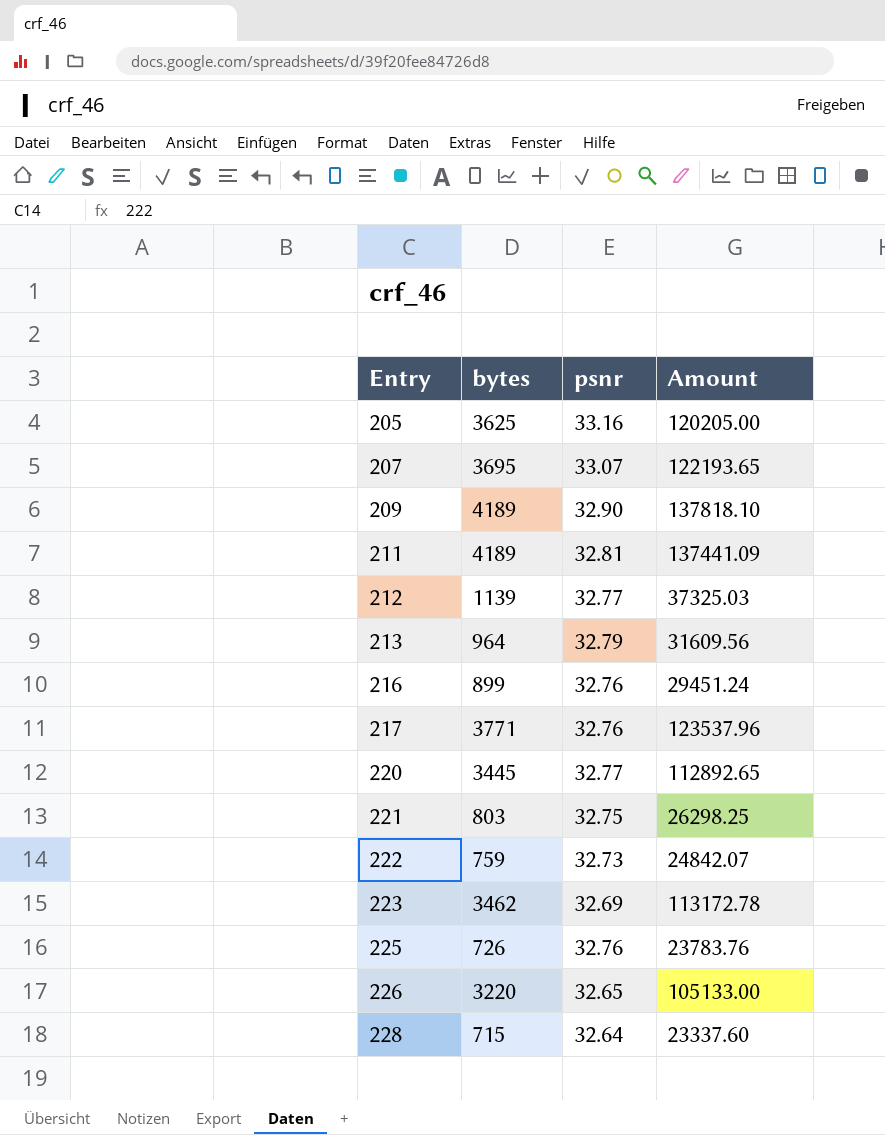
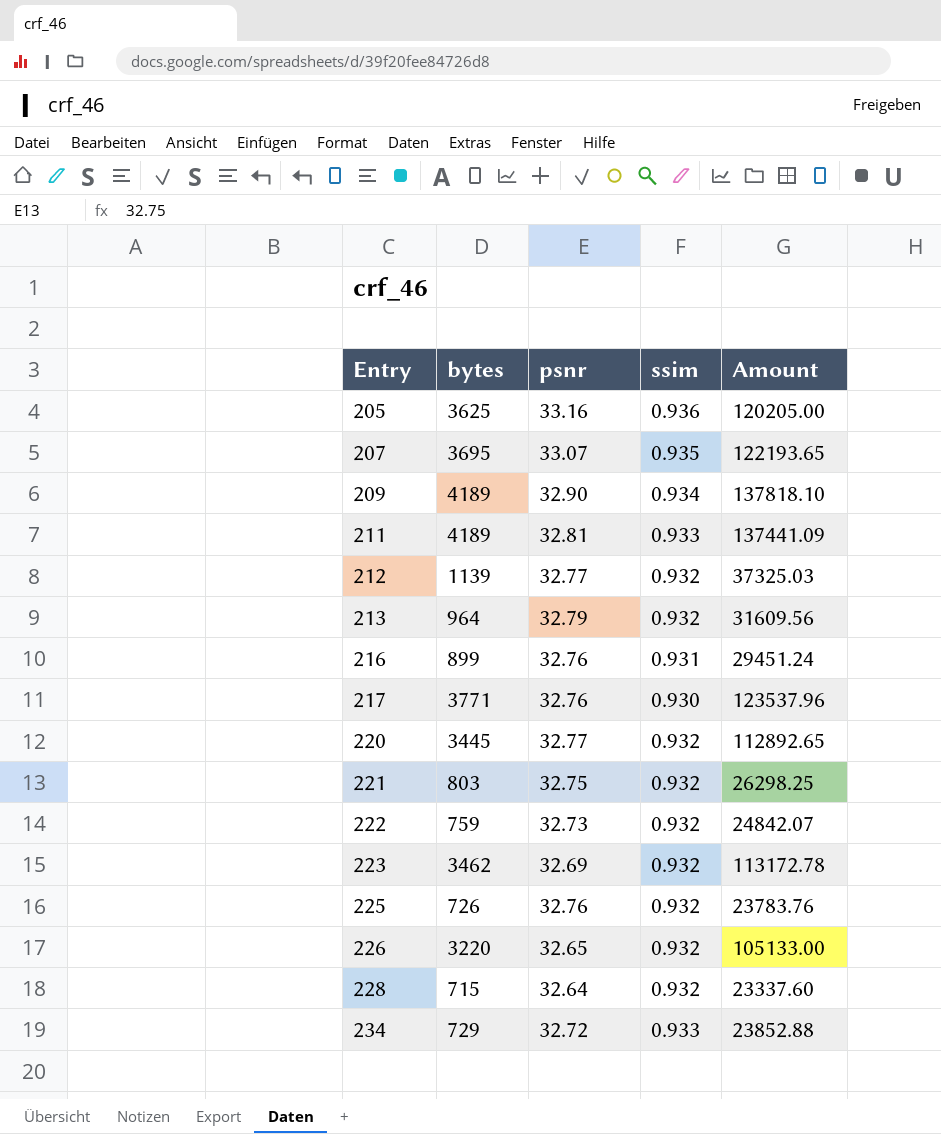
column ssim | position: none -> 4
row 234: none -> 729 | 32.72 | 0.933 | 23852.88

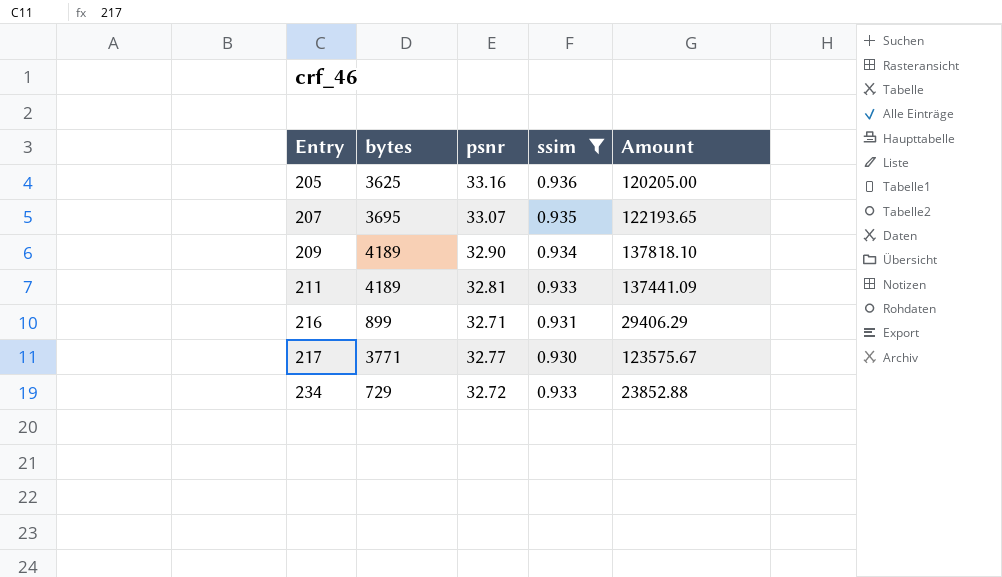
filter: none -> ssim != 0.932
216 | psnr: 32.76 -> 32.71
216 | Amount: 29451.24 -> 29406.29
217 | psnr: 32.76 -> 32.77
217 | Amount: 123537.96 -> 123575.67

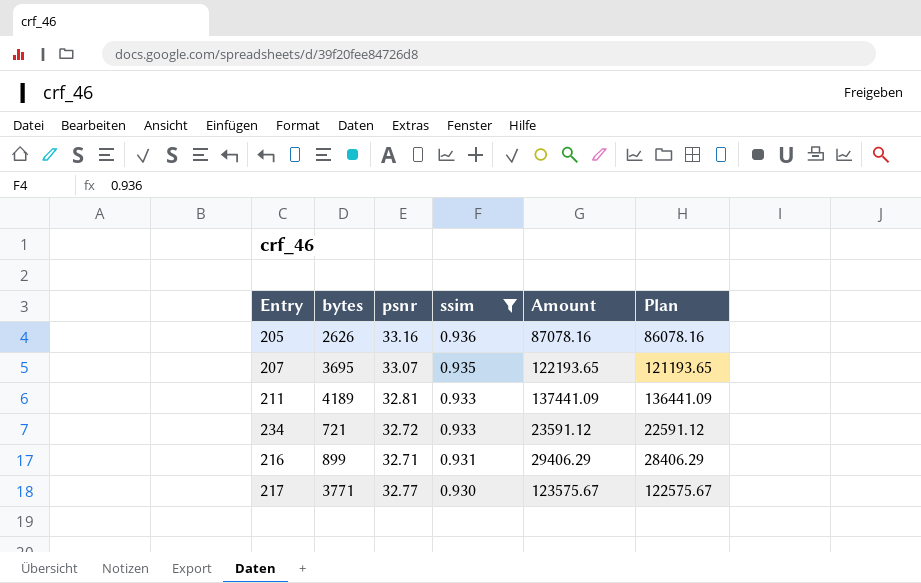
row order: Entry ascending -> ssim descending
column Plan | formula: none -> [Amount] - 1000
row 209: 4189 | 32.90 | 0.934 | 137818.10 -> none
205 | bytes: 3625 -> 2626
205 | Amount: 120205.00 -> 87078.16
234 | bytes: 729 -> 721
234 | Amount: 23852.88 -> 23591.12

